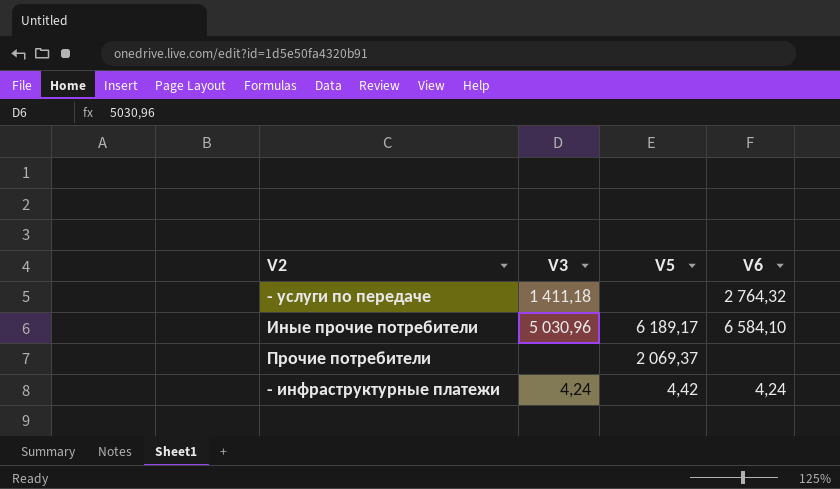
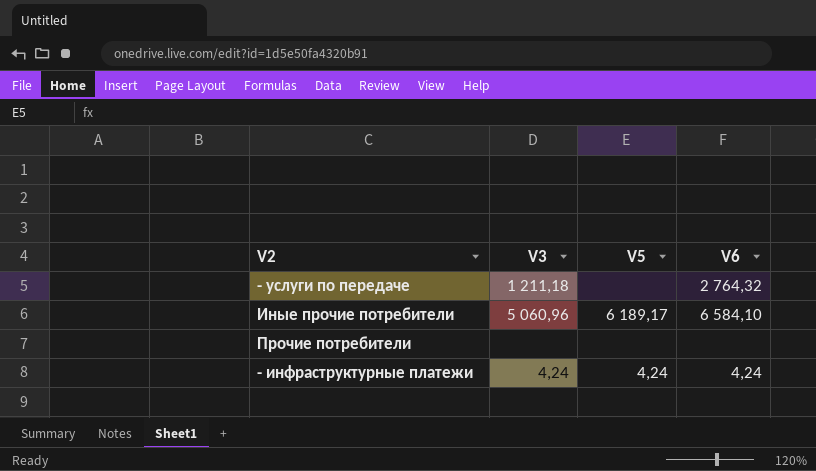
- услуги по передаче | V3: 1 411,18 -> 1 211,18
Иные прочие потребители | V3: 5 030,96 -> 5 060,96
Прочие потребители | V5: 2 069,37 -> none
- инфраструктурные платежи | V5: 4,42 -> 4,24

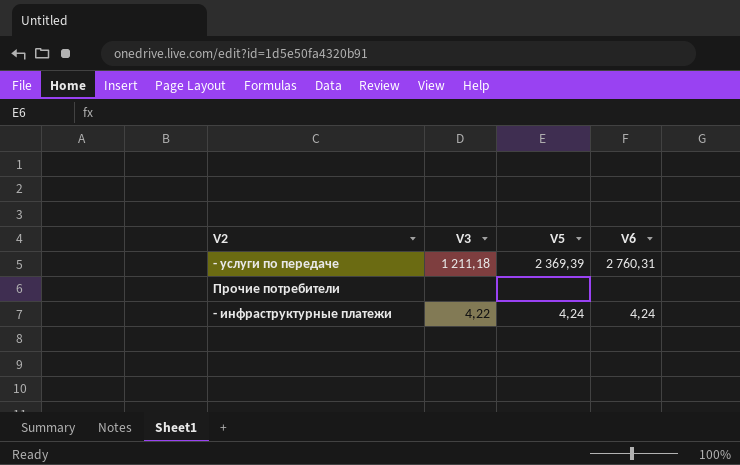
row Иные прочие потребители: 5 060,96 | 6 189,17 | 6 584,10 -> none
- услуги по передаче | V5: none -> 2 369,39
- услуги по передаче | V6: 2 764,32 -> 2 760,31
- инфраструктурные платежи | V3: 4,24 -> 4,22

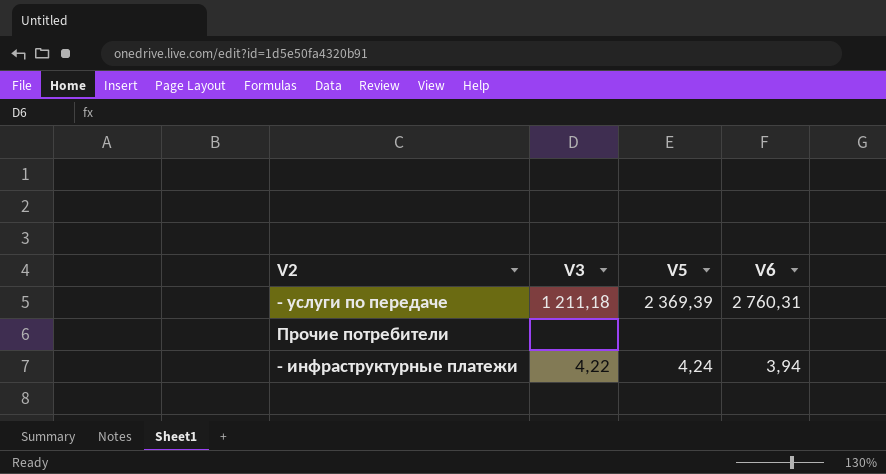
- инфраструктурные платежи | V6: 4,24 -> 3,94

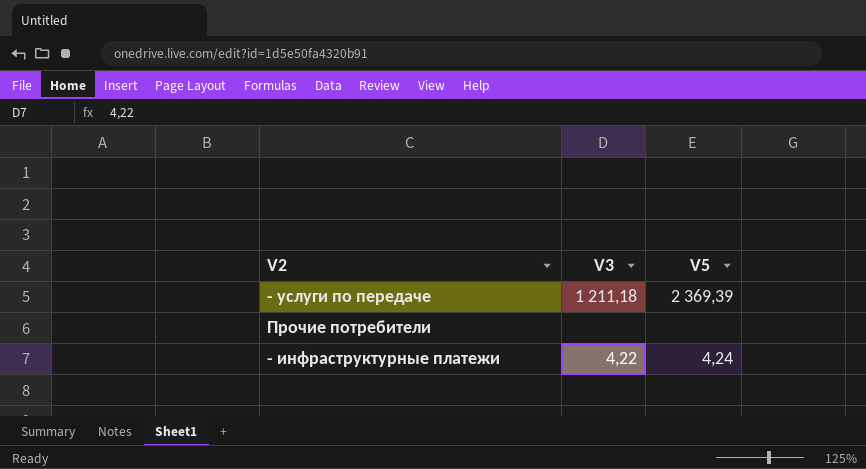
column V6 | position: 4 -> none

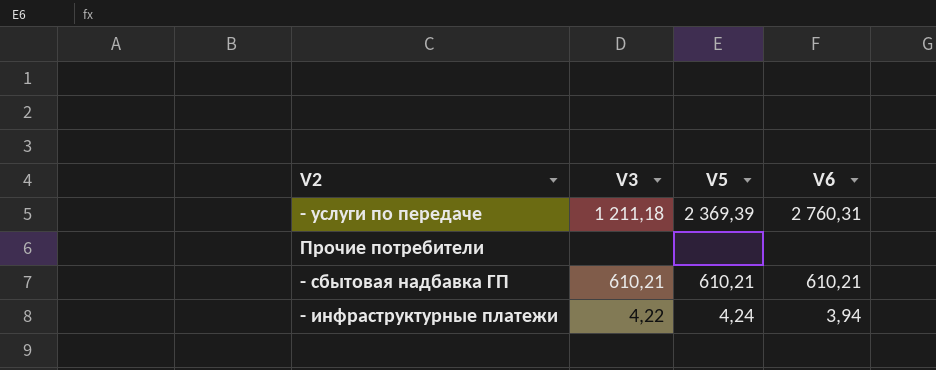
column V6 | position: none -> 4
row - сбытовая надбавка ГП: none -> 610,21 | 610,21 | 610,21

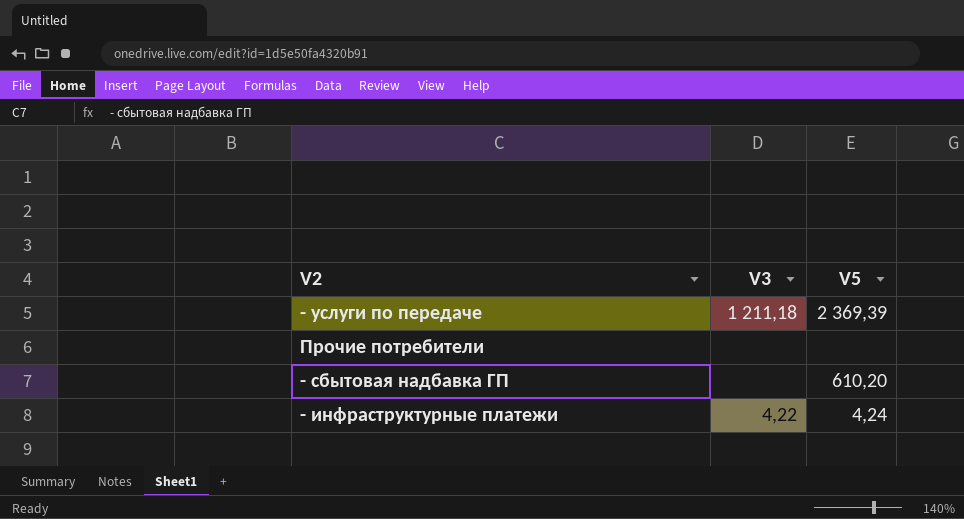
column V6 | position: 4 -> none
- сбытовая надбавка ГП | V3: 610,21 -> none
- сбытовая надбавка ГП | V5: 610,21 -> 610,20

